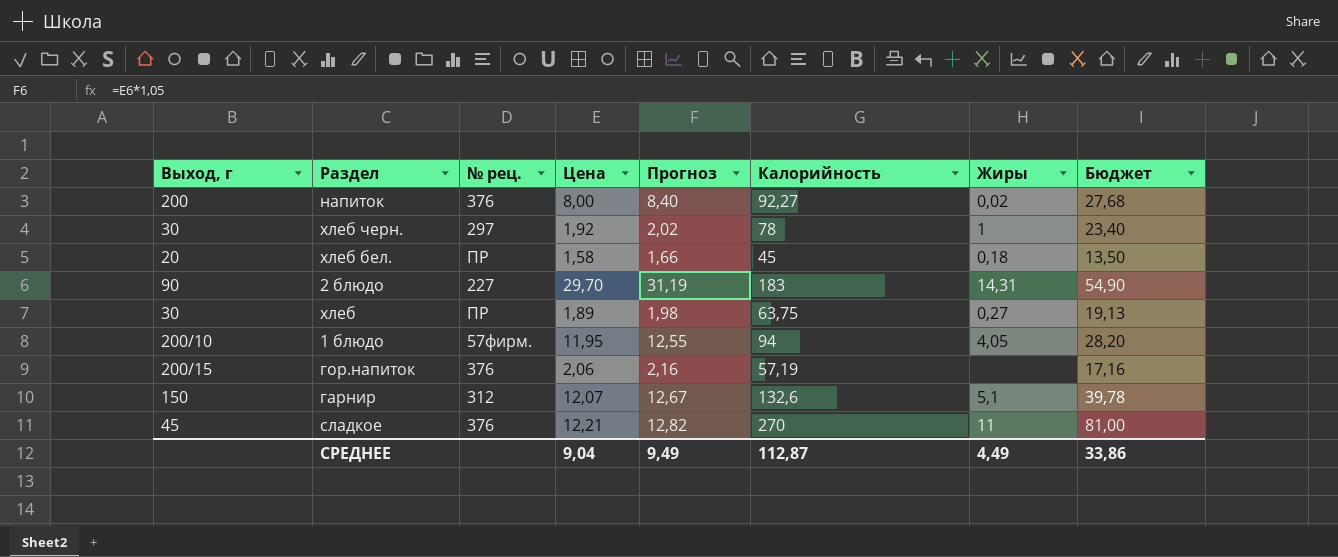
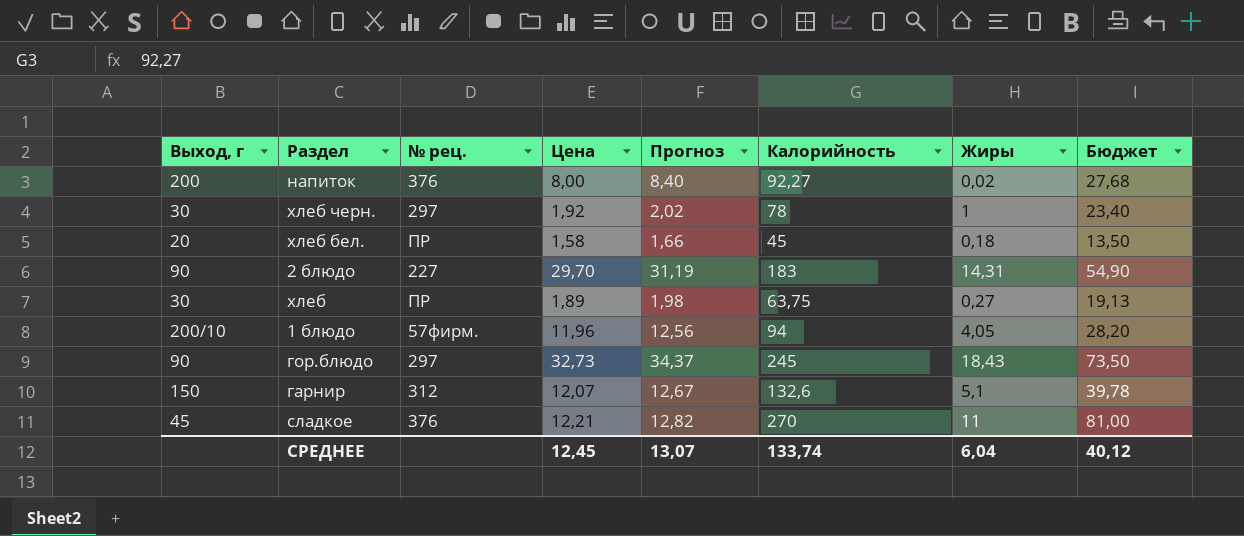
row гор.напиток: 200/15 | 376 | 2,06 | 2,16 | 57,19 | none | 17,16 -> none
1 блюдо | Цена: 11,95 -> 11,96
1 блюдо | Прогноз: 12,55 -> 12,56
row гор.блюдо: none -> 90 | 297 | 32,73 | 34,37 | 245 | 18,43 | 73,50
СРЕДНЕЕ | Цена: 9,04 -> 12,45
СРЕДНЕЕ | Прогноз: 9,49 -> 13,07
СРЕДНЕЕ | Калорийность: 112,87 -> 133,74
СРЕДНЕЕ | Жиры: 4,49 -> 6,04
СРЕДНЕЕ | Бюджет: 33,86 -> 40,12

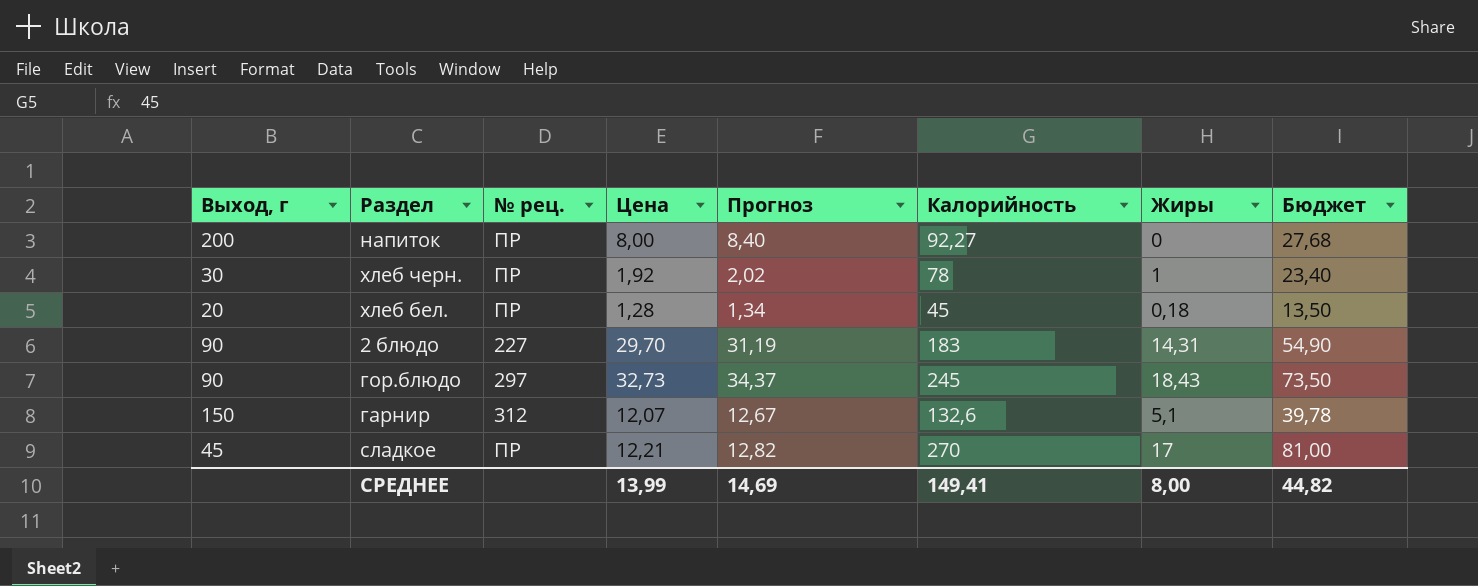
row хлеб: 30 | ПР | 1,89 | 1,98 | 63,75 | 0,27 | 19,13 -> none
row 1 блюдо: 200/10 | 57фирм. | 11,96 | 12,56 | 94 | 4,05 | 28,20 -> none
напиток | № рец.: 376 -> ПР
напиток | Жиры: 0,02 -> 0
хлеб черн. | № рец.: 297 -> ПР
хлеб бел. | Цена: 1,58 -> 1,28
хлеб бел. | Прогноз: 1,66 -> 1,34
сладкое | № рец.: 376 -> ПР
сладкое | Жиры: 11 -> 17
СРЕДНЕЕ | Цена: 12,45 -> 13,99
СРЕДНЕЕ | Прогноз: 13,07 -> 14,69
СРЕДНЕЕ | Калорийность: 133,74 -> 149,41
СРЕДНЕЕ | Жиры: 6,04 -> 8,00
СРЕДНЕЕ | Бюджет: 40,12 -> 44,82

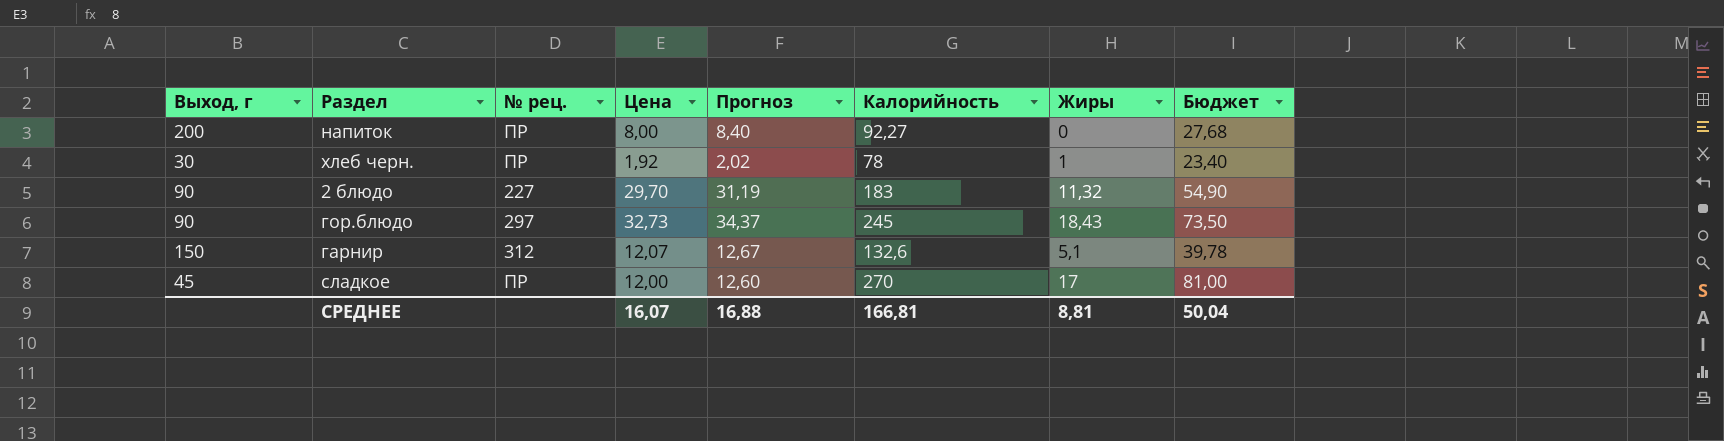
row хлеб бел.: 20 | ПР | 1,28 | 1,34 | 45 | 0,18 | 13,50 -> none
2 блюдо | Жиры: 14,31 -> 11,32
сладкое | Цена: 12,21 -> 12,00
сладкое | Прогноз: 12,82 -> 12,60
СРЕДНЕЕ | Цена: 13,99 -> 16,07
СРЕДНЕЕ | Прогноз: 14,69 -> 16,88
СРЕДНЕЕ | Калорийность: 149,41 -> 166,81
СРЕДНЕЕ | Жиры: 8,00 -> 8,81
СРЕДНЕЕ | Бюджет: 44,82 -> 50,04

